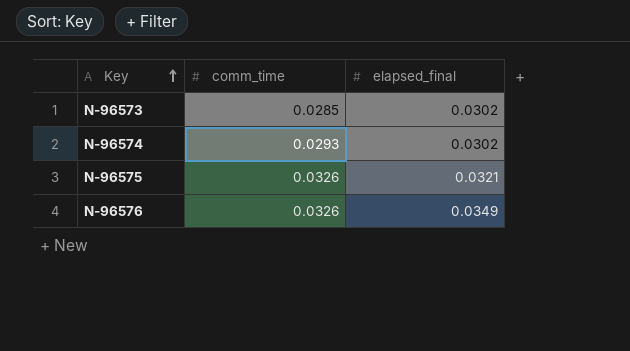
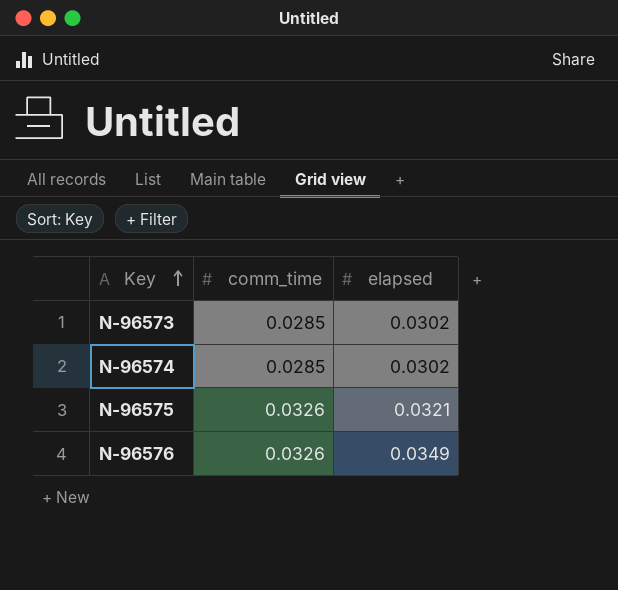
column name: elapsed_final -> elapsed
N-96574 | comm_time: 0.0293 -> 0.0285

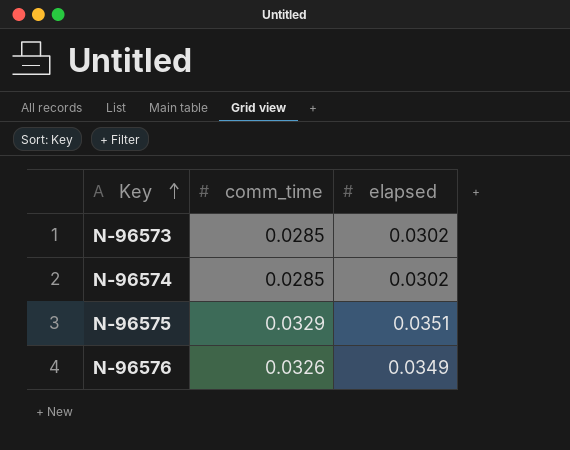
N-96575 | comm_time: 0.0326 -> 0.0329
N-96575 | elapsed: 0.0321 -> 0.0351

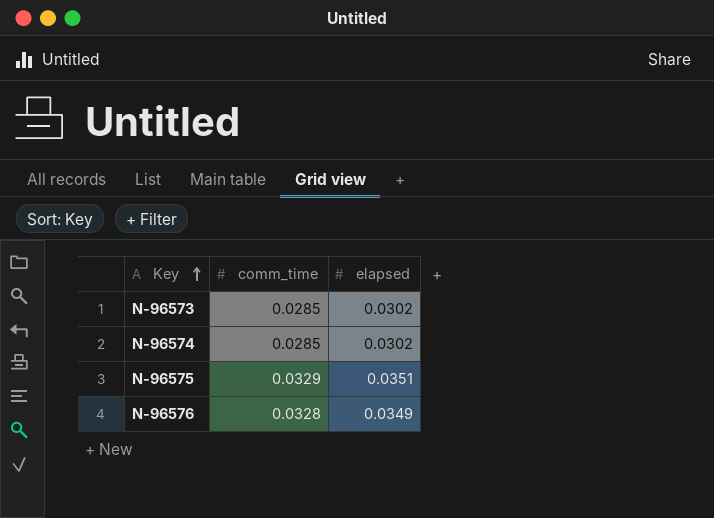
N-96576 | comm_time: 0.0326 -> 0.0328

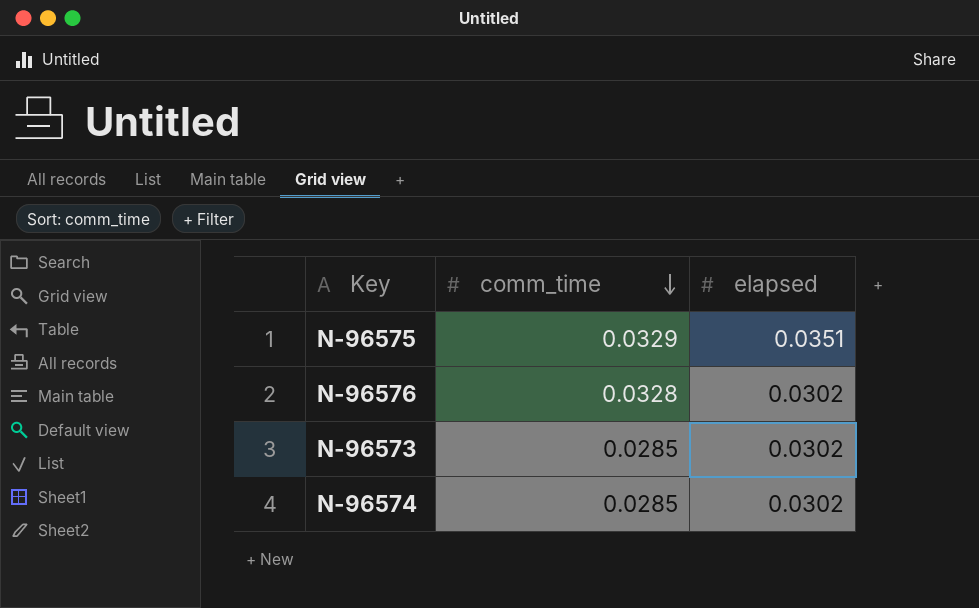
row order: Key ascending -> comm_time descending
N-96576 | elapsed: 0.0349 -> 0.0302

